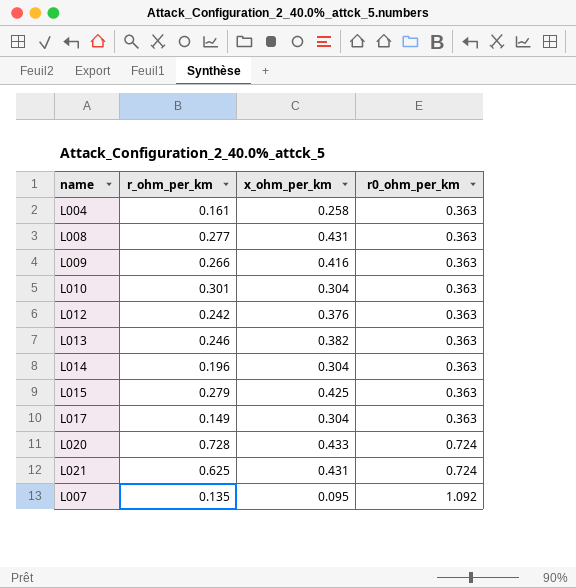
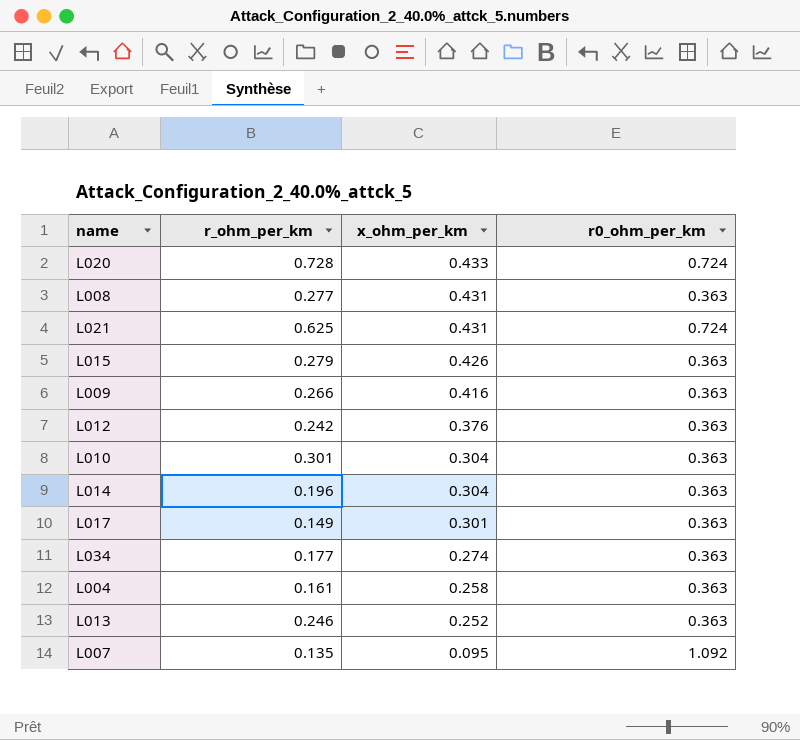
row order: r0_ohm_per_km ascending -> x_ohm_per_km descending
L015 | x_ohm_per_km: 0.425 -> 0.426
L017 | x_ohm_per_km: 0.304 -> 0.301
row L034: none -> 0.177 | 0.274 | 0.363
L013 | x_ohm_per_km: 0.382 -> 0.252

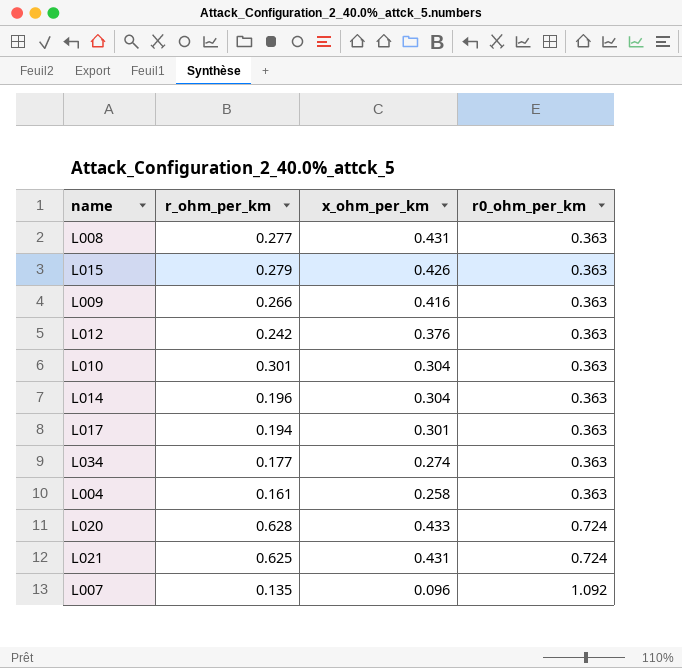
row order: x_ohm_per_km descending -> r0_ohm_per_km ascending
row L013: 0.246 | 0.252 | 0.363 -> none
L017 | r_ohm_per_km: 0.149 -> 0.194
L020 | r_ohm_per_km: 0.728 -> 0.628
L007 | x_ohm_per_km: 0.095 -> 0.096

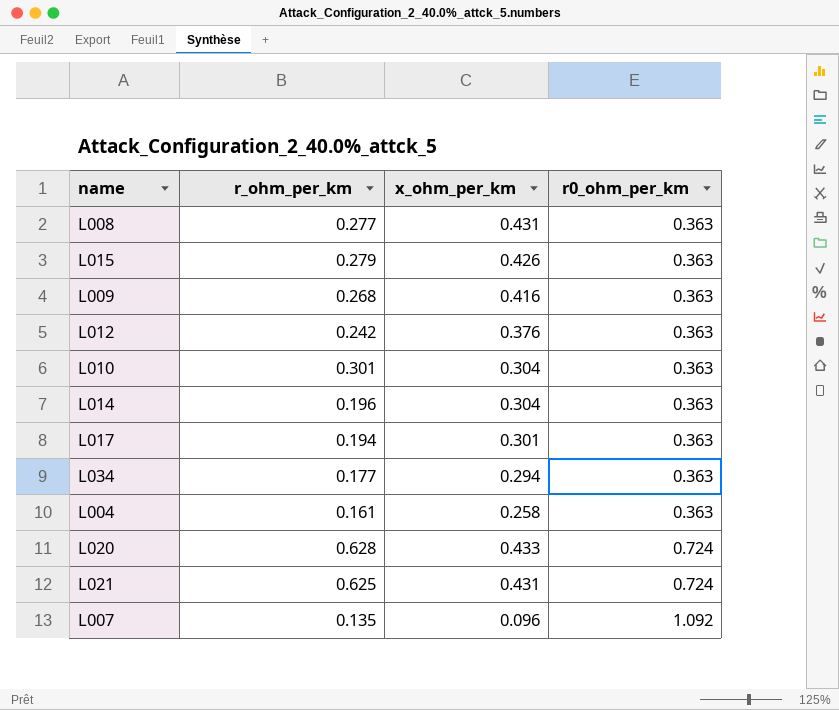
L009 | r_ohm_per_km: 0.266 -> 0.268
L034 | x_ohm_per_km: 0.274 -> 0.294

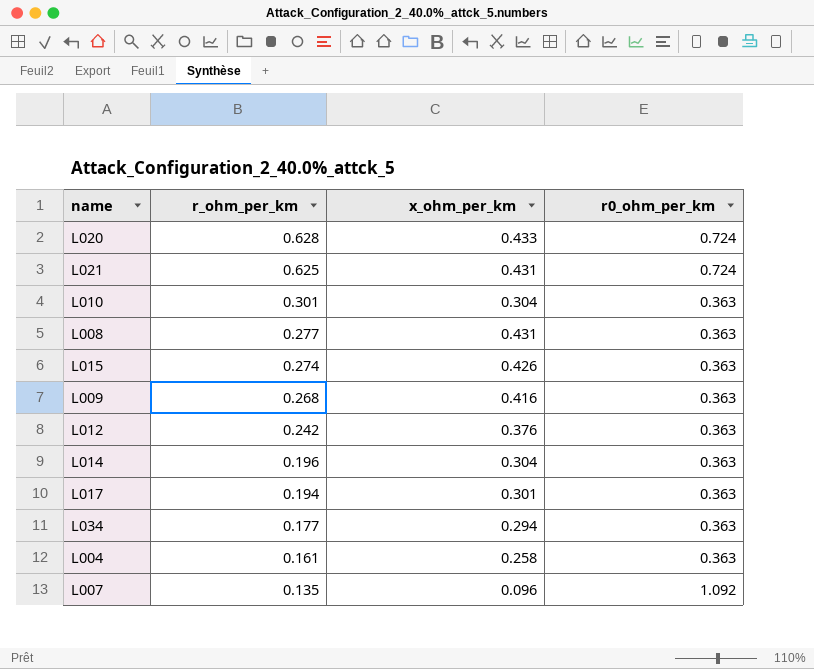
row order: r0_ohm_per_km ascending -> r_ohm_per_km descending
L015 | r_ohm_per_km: 0.279 -> 0.274

